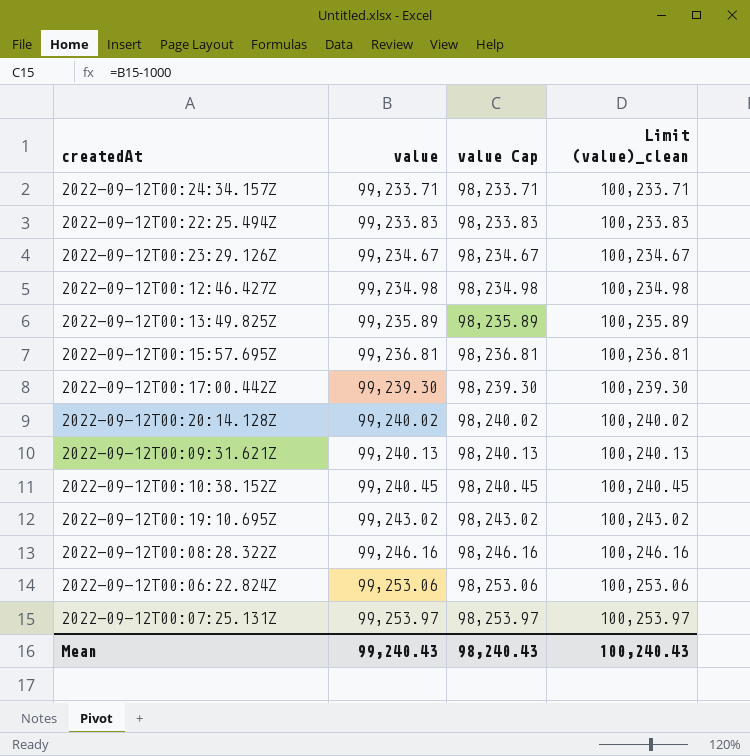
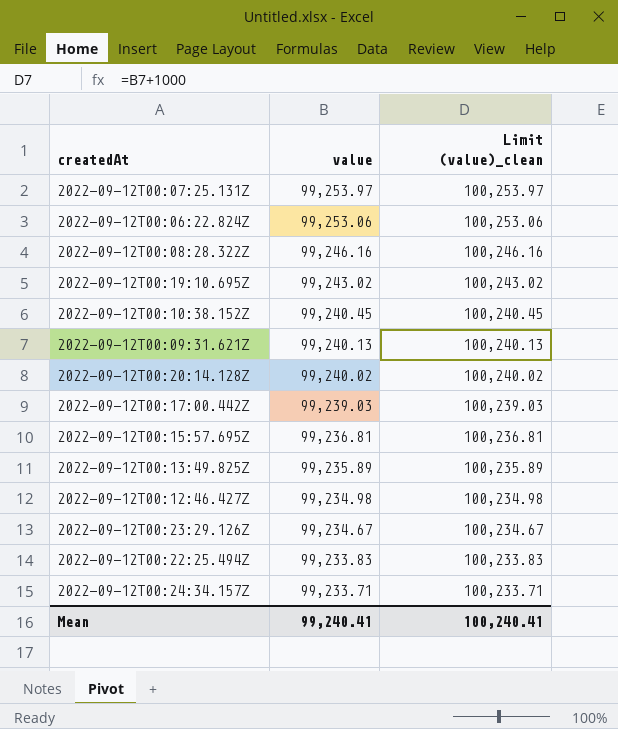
row order: value ascending -> value descending
column value Cap | formula: [value] - 1000 -> none
2022-09-12T00:17:00.442Z | value: 99,239.30 -> 99,239.03
2022-09-12T00:17:00.442Z | Limit (value)_clean: 100,239.30 -> 100,239.03
Mean | value: 99,240.43 -> 99,240.41
Mean | Limit (value)_clean: 100,240.43 -> 100,240.41

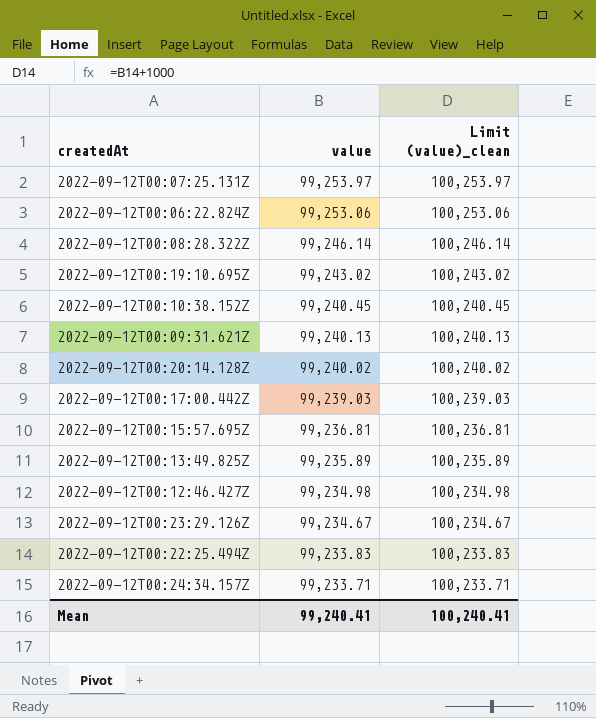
2022-09-12T00:08:28.322Z | value: 99,246.16 -> 99,246.14
2022-09-12T00:08:28.322Z | Limit (value)_clean: 100,246.16 -> 100,246.14

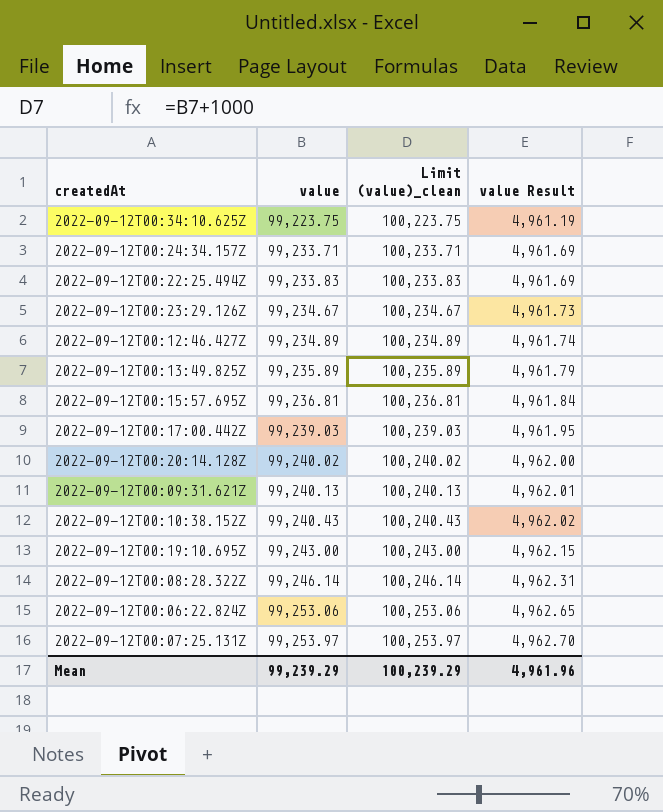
row order: value descending -> value ascending
column value Result | formula: none -> [value] * 0.05
row 2022-09-12T00:34:10.625Z: none -> 99,223.75 | 100,223.75 | 4,961.19
2022-09-12T00:12:46.427Z | value: 99,234.98 -> 99,234.89
2022-09-12T00:12:46.427Z | Limit (value)_clean: 100,234.98 -> 100,234.89
2022-09-12T00:10:38.152Z | value: 99,240.45 -> 99,240.43
2022-09-12T00:10:38.152Z | Limit (value)_clean: 100,240.45 -> 100,240.43
2022-09-12T00:19:10.695Z | value: 99,243.02 -> 99,243.00
2022-09-12T00:19:10.695Z | Limit (value)_clean: 100,243.02 -> 100,243.00
Mean | value: 99,240.41 -> 99,239.29
Mean | Limit (value)_clean: 100,240.41 -> 100,239.29

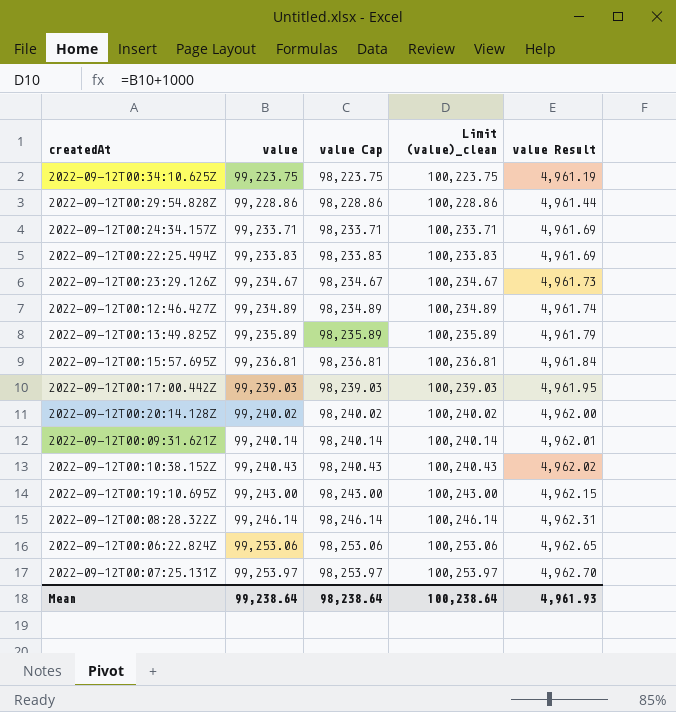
column value Cap | formula: none -> [value] - 1000
row 2022-09-12T00:29:54.828Z: none -> 99,228.86 | 98,228.86 | 100,228.86 | 4,961.44
2022-09-12T00:09:31.621Z | value: 99,240.13 -> 99,240.14
2022-09-12T00:09:31.621Z | Limit (value)_clean: 100,240.13 -> 100,240.14
Mean | value: 99,239.29 -> 99,238.64
Mean | Limit (value)_clean: 100,239.29 -> 100,238.64
Mean | value Result: 4,961.96 -> 4,961.93

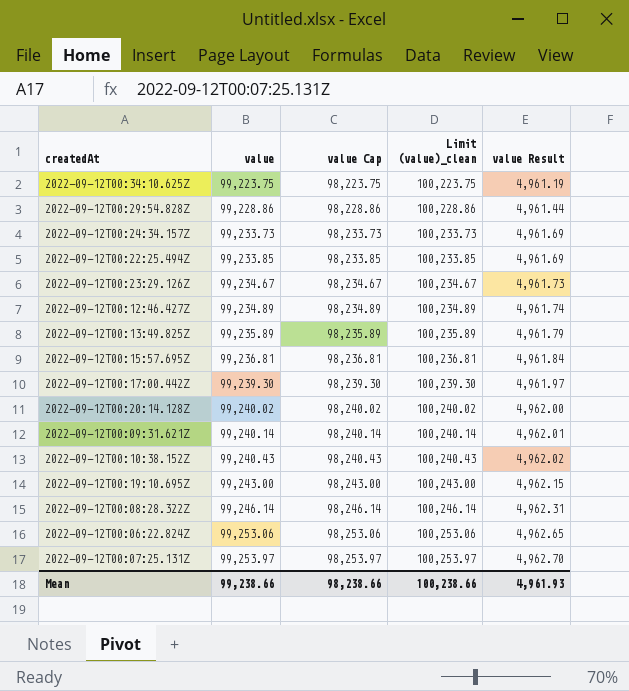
2022-09-12T00:24:34.157Z | value: 99,233.71 -> 99,233.73
2022-09-12T00:24:34.157Z | value Cap: 98,233.71 -> 98,233.73
2022-09-12T00:24:34.157Z | Limit (value)_clean: 100,233.71 -> 100,233.73
2022-09-12T00:22:25.494Z | value: 99,233.83 -> 99,233.85
2022-09-12T00:22:25.494Z | value Cap: 98,233.83 -> 98,233.85
2022-09-12T00:22:25.494Z | Limit (value)_clean: 100,233.83 -> 100,233.85
2022-09-12T00:17:00.442Z | value: 99,239.03 -> 99,239.30
2022-09-12T00:17:00.442Z | value Cap: 98,239.03 -> 98,239.30
2022-09-12T00:17:00.442Z | Limit (value)_clean: 100,239.03 -> 100,239.30
2022-09-12T00:17:00.442Z | value Result: 4,961.95 -> 4,961.97
Mean | value: 99,238.64 -> 99,238.66
Mean | value Cap: 98,238.64 -> 98,238.66
Mean | Limit (value)_clean: 100,238.64 -> 100,238.66

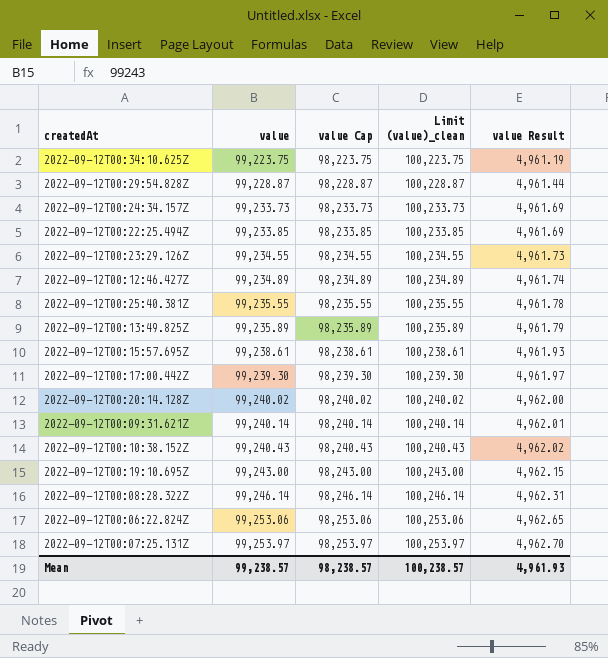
2022-09-12T00:29:54.828Z | value: 99,228.86 -> 99,228.87
2022-09-12T00:29:54.828Z | value Cap: 98,228.86 -> 98,228.87
2022-09-12T00:29:54.828Z | Limit (value)_clean: 100,228.86 -> 100,228.87
2022-09-12T00:23:29.126Z | value: 99,234.67 -> 99,234.55
2022-09-12T00:23:29.126Z | value Cap: 98,234.67 -> 98,234.55
2022-09-12T00:23:29.126Z | Limit (value)_clean: 100,234.67 -> 100,234.55
row 2022-09-12T00:25:40.381Z: none -> 99,235.55 | 98,235.55 | 100,235.55 | 4,961.78
2022-09-12T00:15:57.695Z | value: 99,236.81 -> 99,238.61
2022-09-12T00:15:57.695Z | value Cap: 98,236.81 -> 98,238.61
2022-09-12T00:15:57.695Z | Limit (value)_clean: 100,236.81 -> 100,238.61
2022-09-12T00:15:57.695Z | value Result: 4,961.84 -> 4,961.93
Mean | value: 99,238.66 -> 99,238.57
Mean | value Cap: 98,238.66 -> 98,238.57
Mean | Limit (value)_clean: 100,238.66 -> 100,238.57

